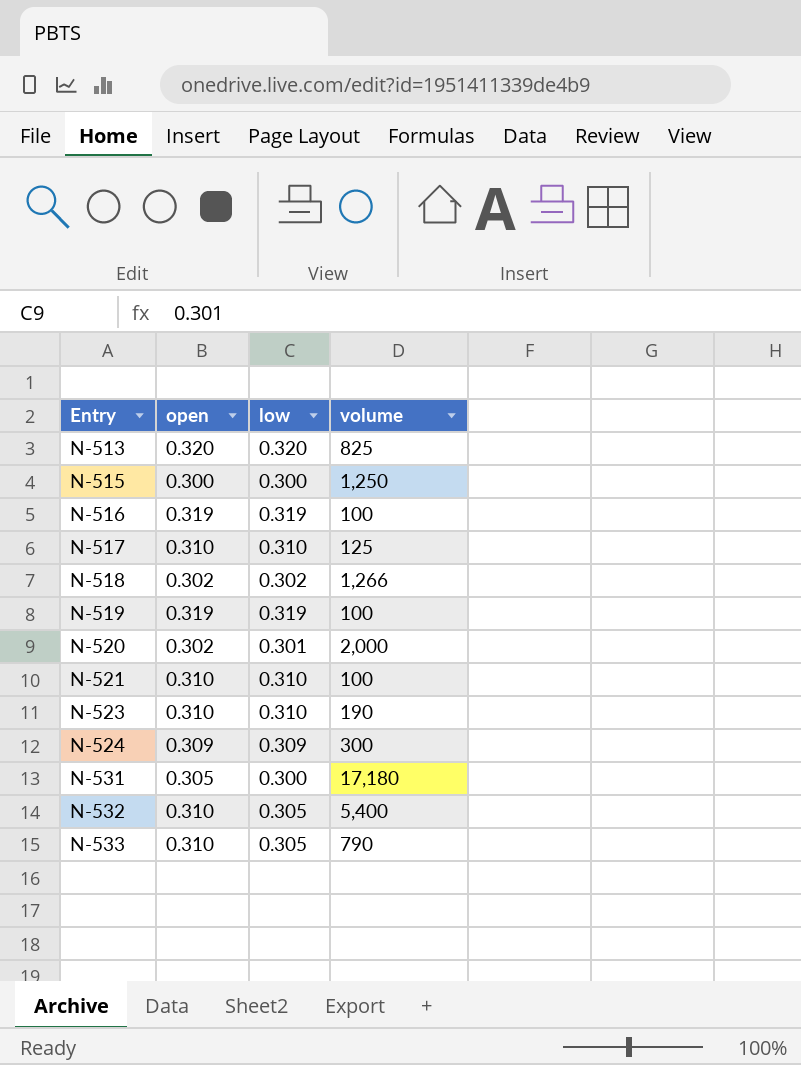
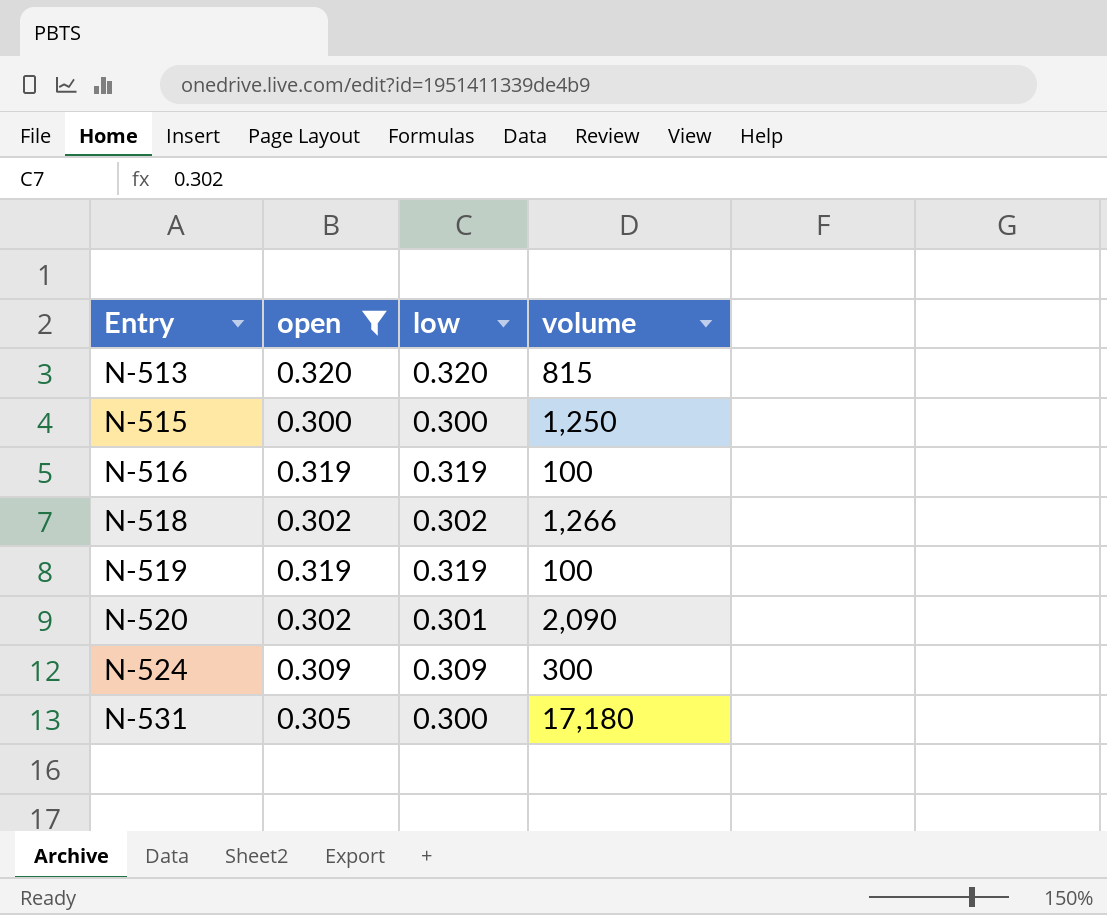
filter: none -> open != 0.310
N-513 | volume: 825 -> 815
N-520 | volume: 2,000 -> 2,090

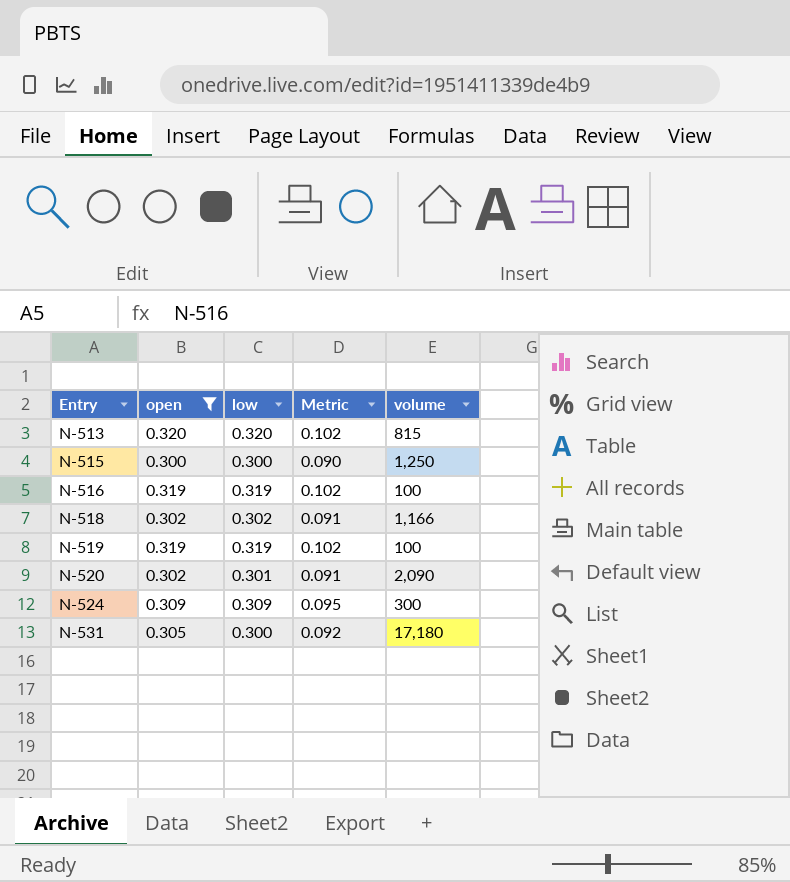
column Metric | formula: none -> [open] * [low]
N-518 | volume: 1,266 -> 1,166

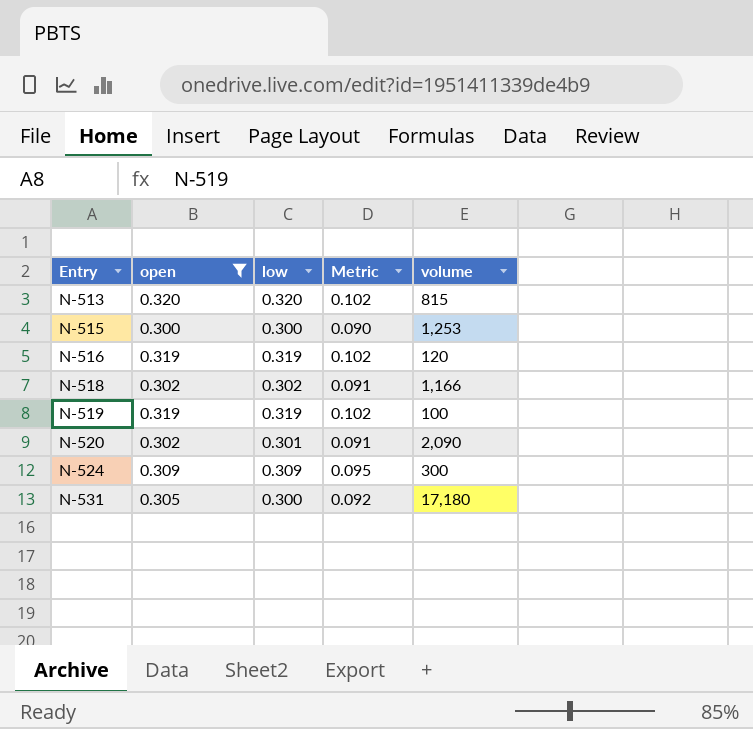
N-515 | volume: 1,250 -> 1,253
N-516 | volume: 100 -> 120

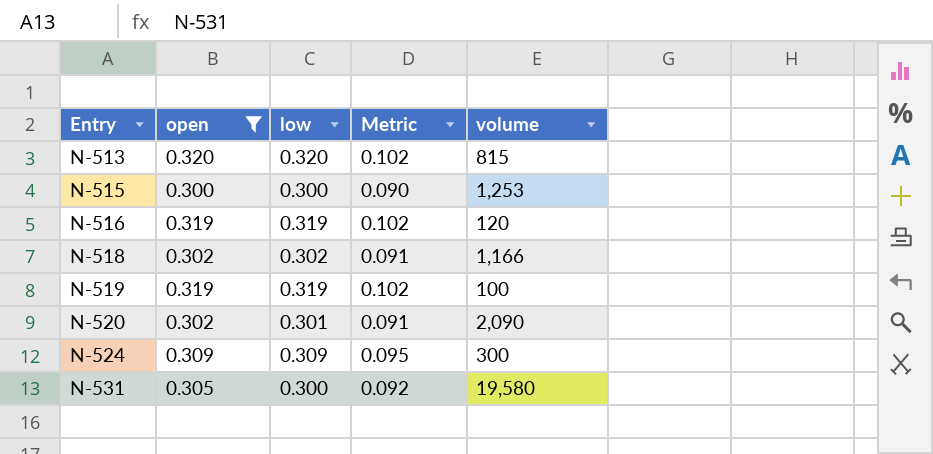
N-531 | volume: 17,180 -> 19,580

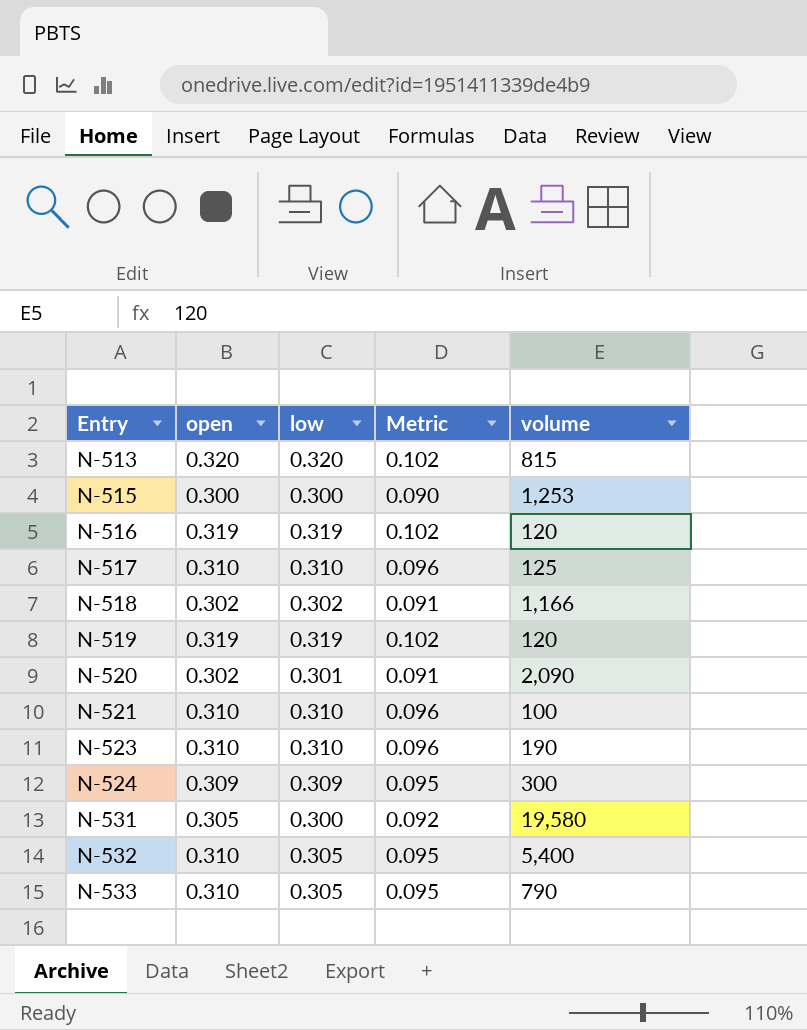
filter: open != 0.310 -> none
N-519 | volume: 100 -> 120

